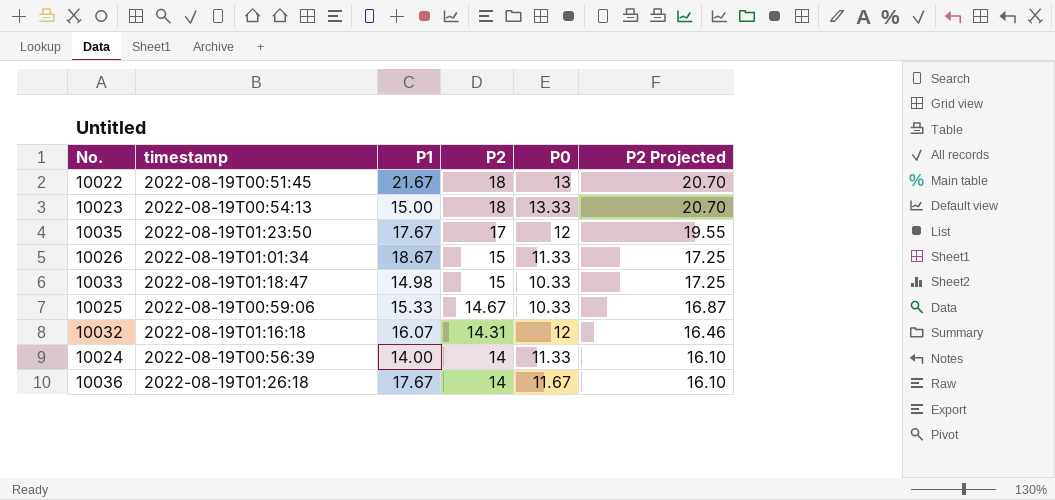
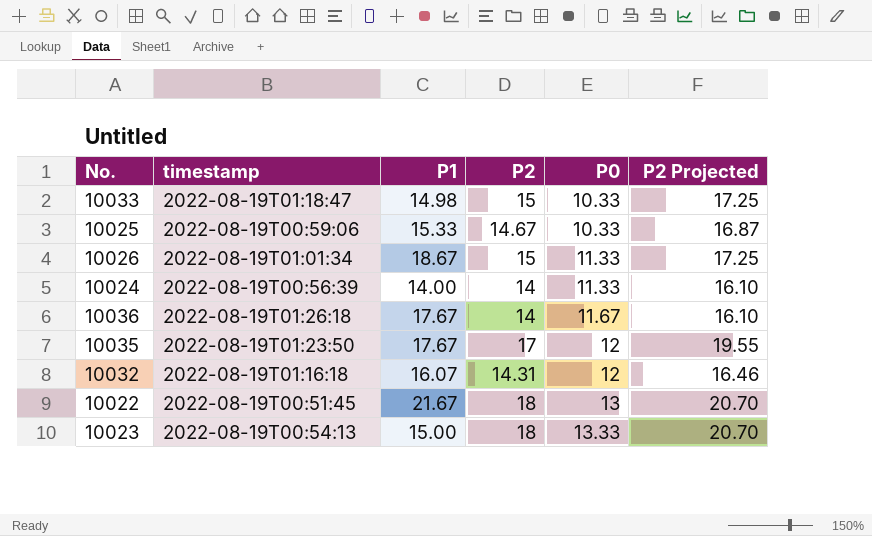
row order: P2 descending -> P0 ascending

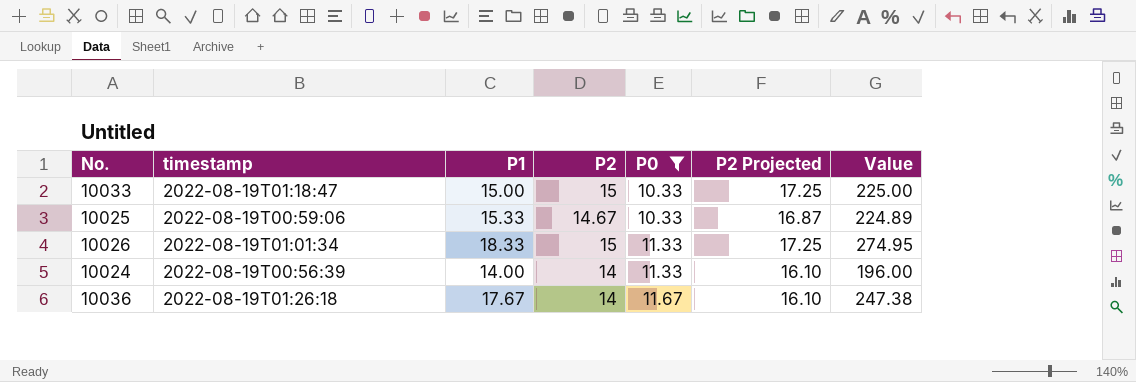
filter: none -> P0 <= 11.67
column Value | formula: none -> [P1] * [P2]
10033 | P1: 14.98 -> 15.00
10026 | P1: 18.67 -> 18.33

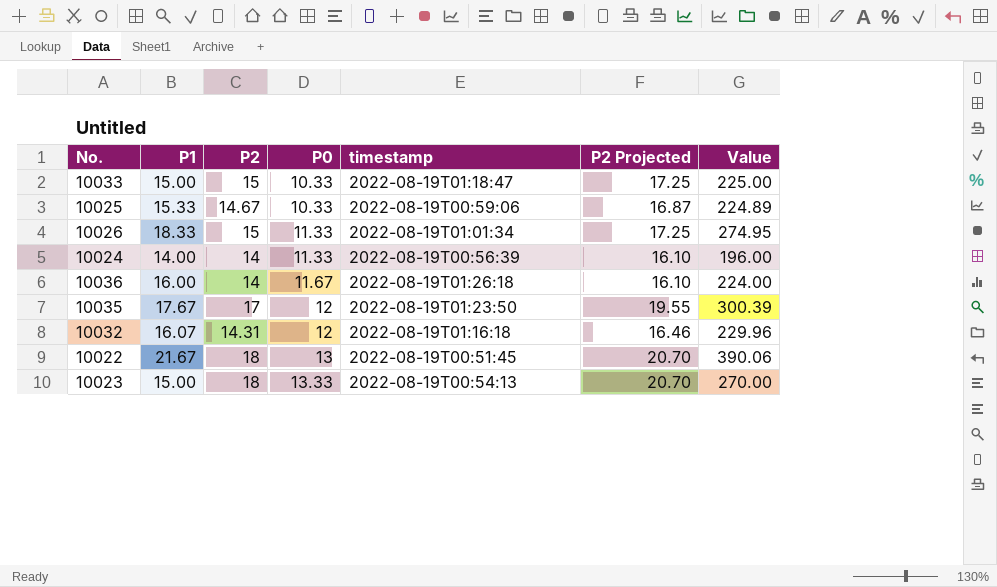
filter: P0 <= 11.67 -> none
column timestamp | position: 2 -> 5
10036 | P1: 17.67 -> 16.00
10036 | Value: 247.38 -> 224.00

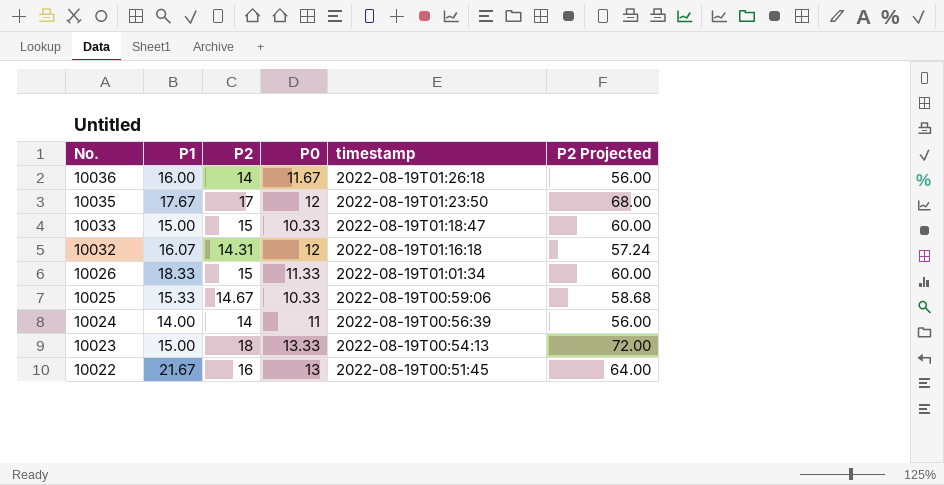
row order: P0 ascending -> No. descending
column Value | formula: [P1] * [P2] -> none
column P2 Projected | formula: [P2] * 1.15 -> [P2] * 4
10024 | P0: 11.33 -> 11
10022 | P2: 18 -> 16

